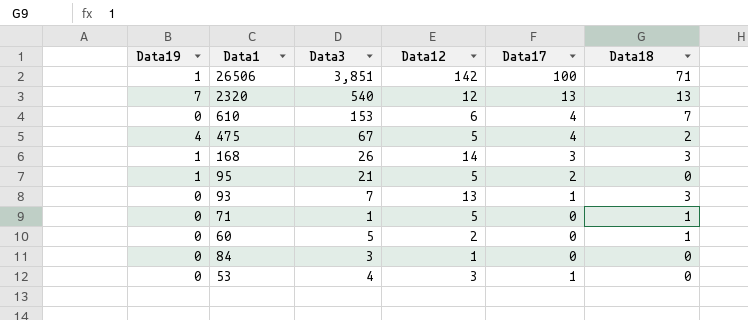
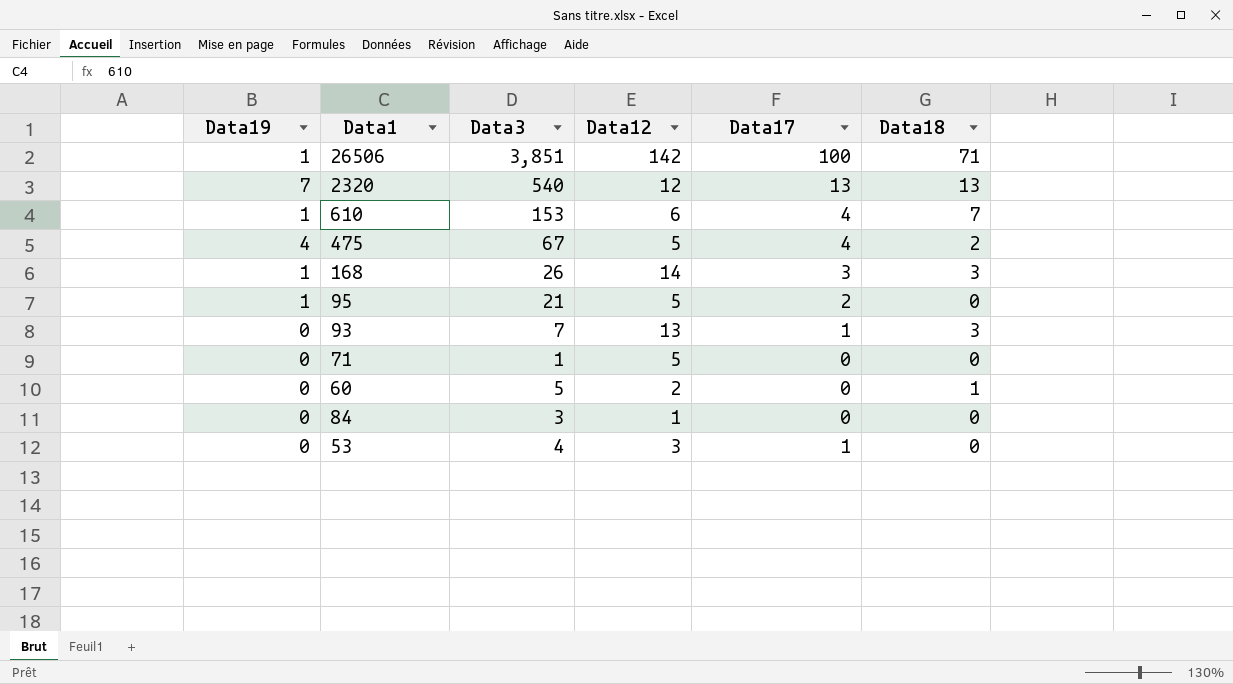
610 | Data19: 0 -> 1
71 | Data18: 1 -> 0

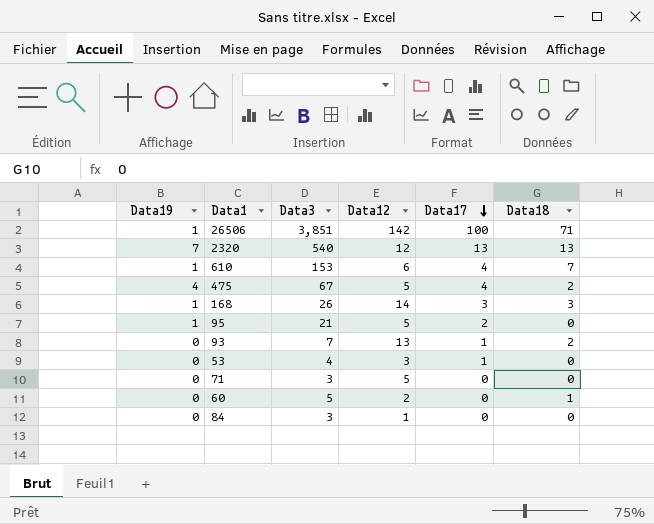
row order: none -> Data17 descending
93 | Data18: 3 -> 2
71 | Data3: 1 -> 3

